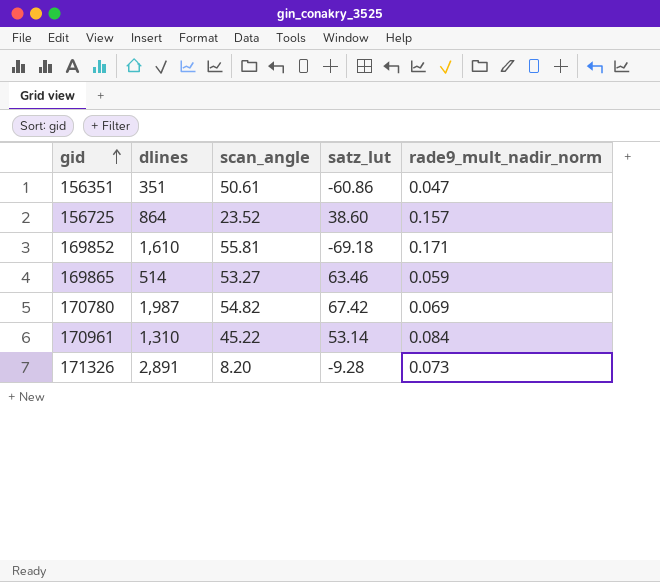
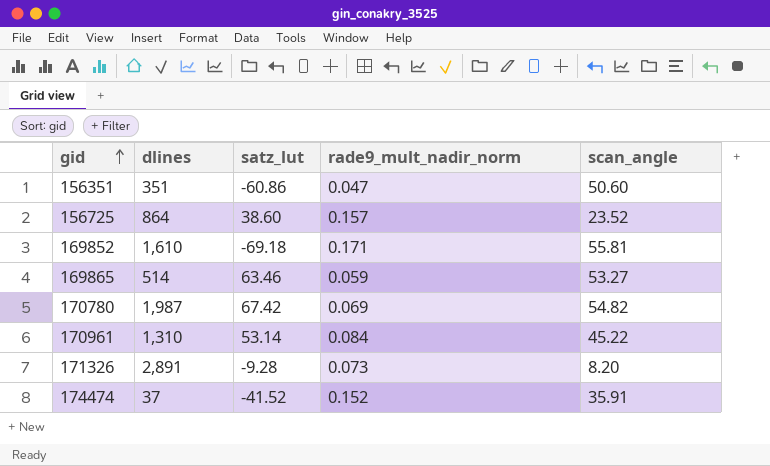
column scan_angle | position: 3 -> 5
156351 | scan_angle: 50.61 -> 50.60
row 174474: none -> 37 | -41.52 | 0.152 | 35.91

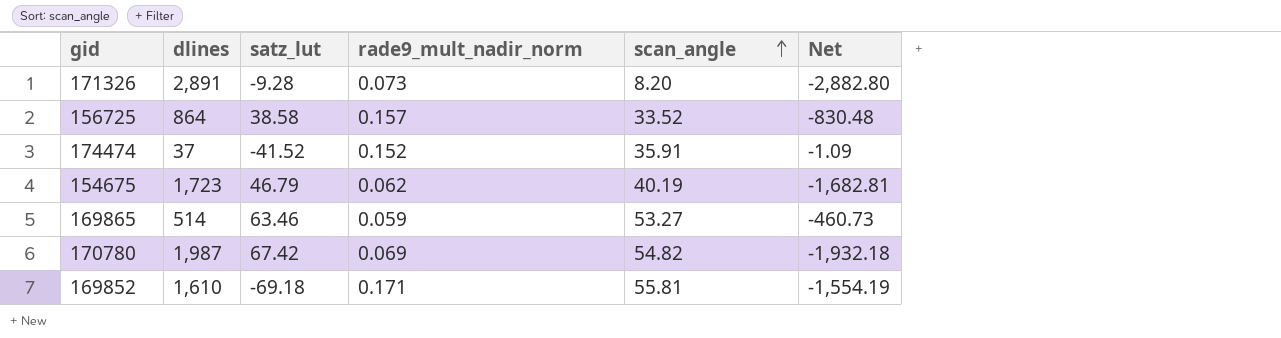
row order: gid ascending -> scan_angle ascending
column Net | formula: none -> [scan_angle] - [dlines]
row 156351: 351 | -60.86 | 0.047 | 50.60 -> none
row 170961: 1,310 | 53.14 | 0.084 | 45.22 -> none
156725 | satz_lut: 38.60 -> 38.58
156725 | scan_angle: 23.52 -> 33.52
row 154675: none -> 1,723 | 46.79 | 0.062 | 40.19 | -1,682.81

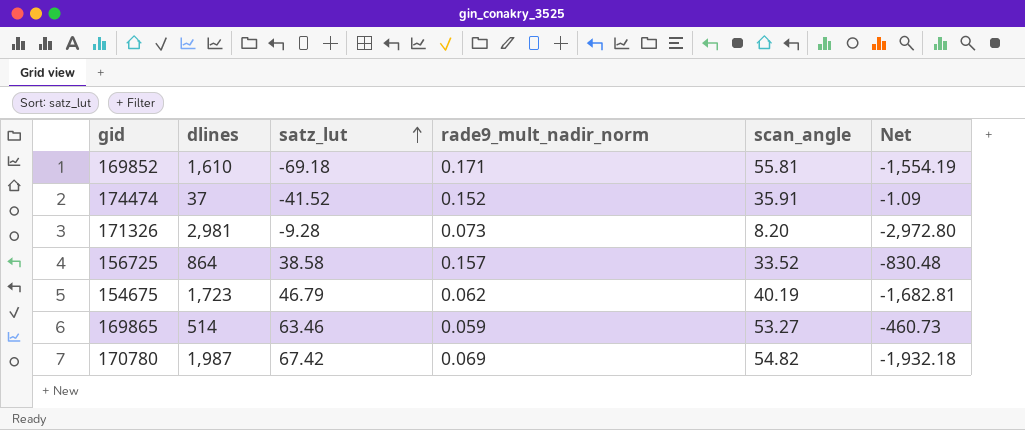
row order: scan_angle ascending -> satz_lut ascending
171326 | dlines: 2,891 -> 2,981
171326 | Net: -2,882.80 -> -2,972.80

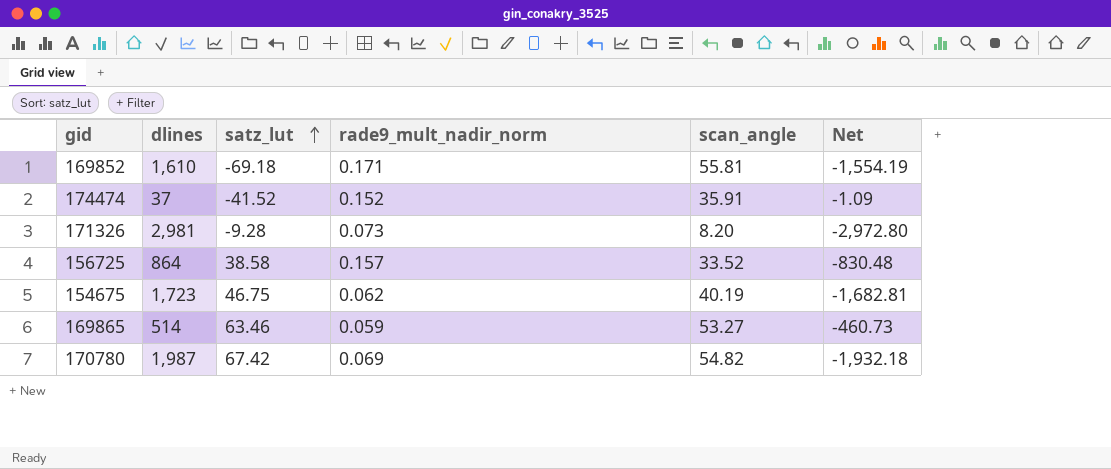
154675 | satz_lut: 46.79 -> 46.75

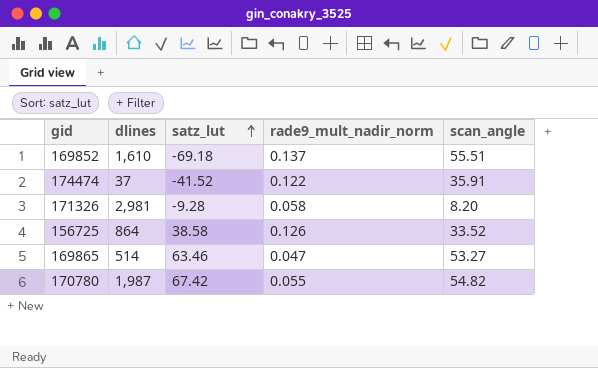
column Net | formula: [scan_angle] - [dlines] -> none
row 154675: 1,723 | 46.75 | 0.062 | 40.19 | -1,682.81 -> none
169852 | rade9_mult_nadir_norm: 0.171 -> 0.137
169852 | scan_angle: 55.81 -> 55.51
174474 | rade9_mult_nadir_norm: 0.152 -> 0.122
171326 | rade9_mult_nadir_norm: 0.073 -> 0.058
156725 | rade9_mult_nadir_norm: 0.157 -> 0.126
169865 | rade9_mult_nadir_norm: 0.059 -> 0.047
170780 | rade9_mult_nadir_norm: 0.069 -> 0.055

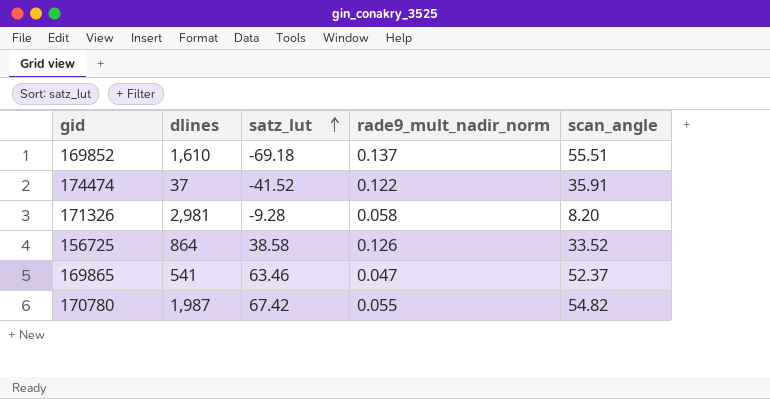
169865 | dlines: 514 -> 541
169865 | scan_angle: 53.27 -> 52.37

